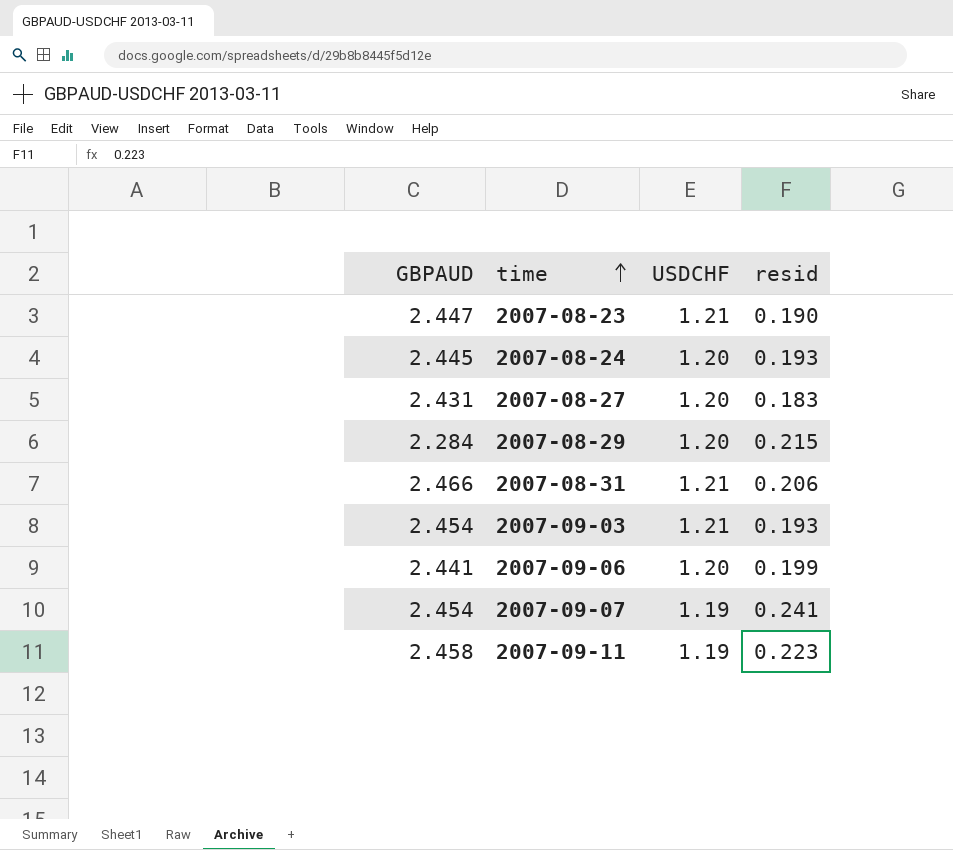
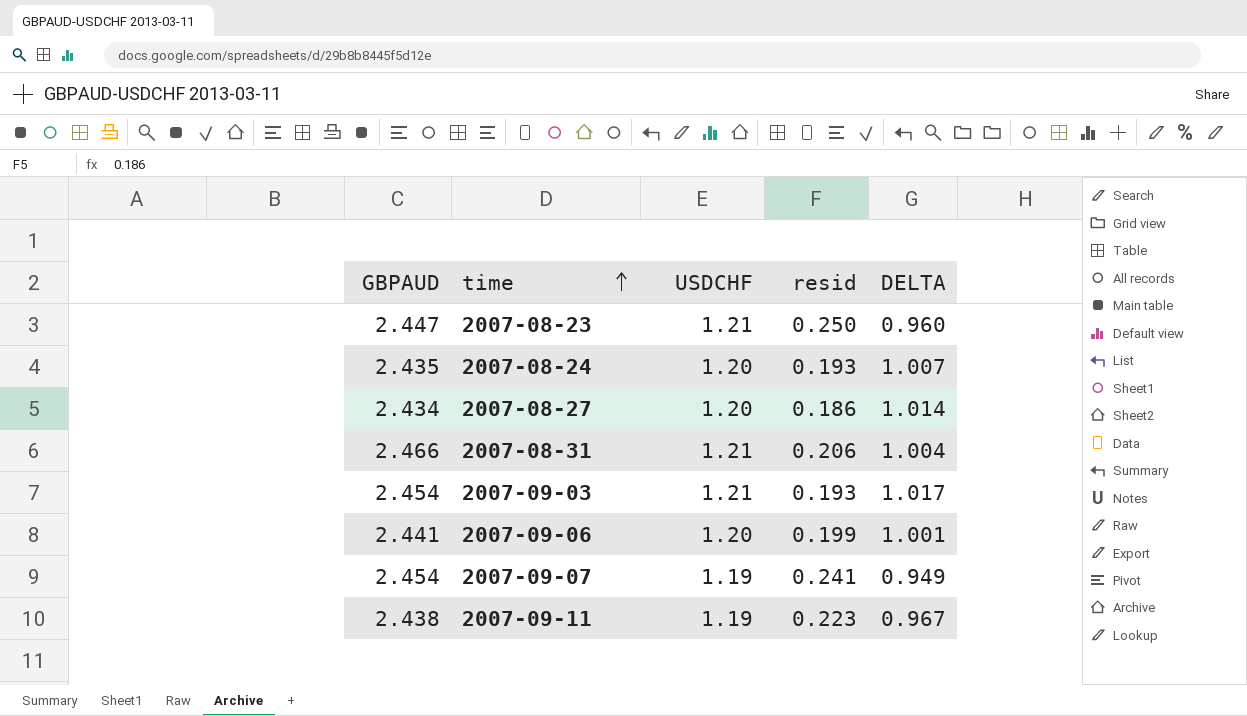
column DELTA | formula: none -> [USDCHF] - [resid]
row 2007-08-29: 2.284 | 1.20 | 0.215 -> none
2007-08-23 | resid: 0.190 -> 0.250
2007-08-24 | GBPAUD: 2.445 -> 2.435
2007-08-27 | GBPAUD: 2.431 -> 2.434
2007-08-27 | resid: 0.183 -> 0.186
2007-09-11 | GBPAUD: 2.458 -> 2.438

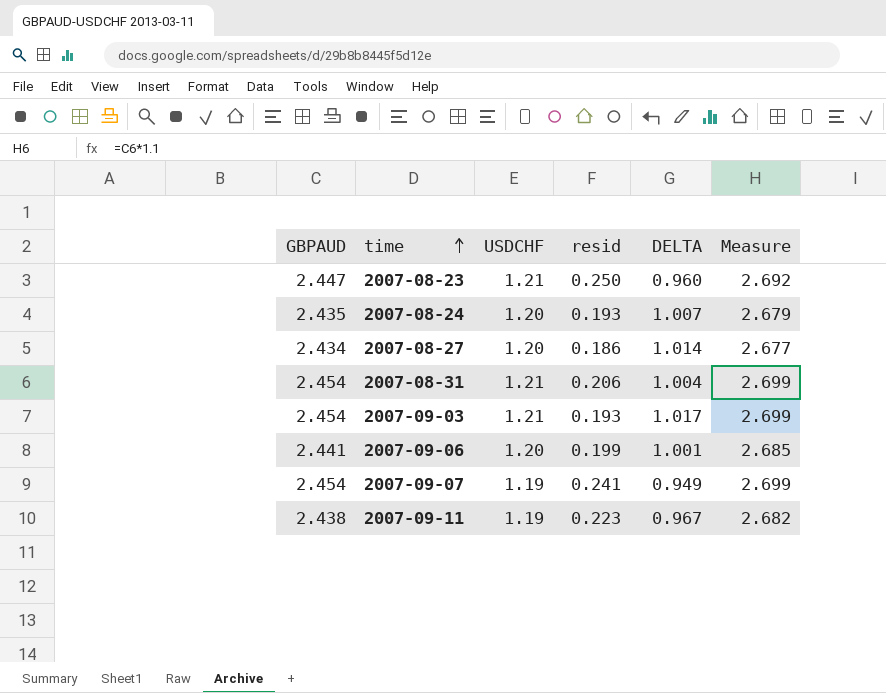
column Measure | formula: none -> [GBPAUD] * 1.1
2007-08-31 | GBPAUD: 2.466 -> 2.454

